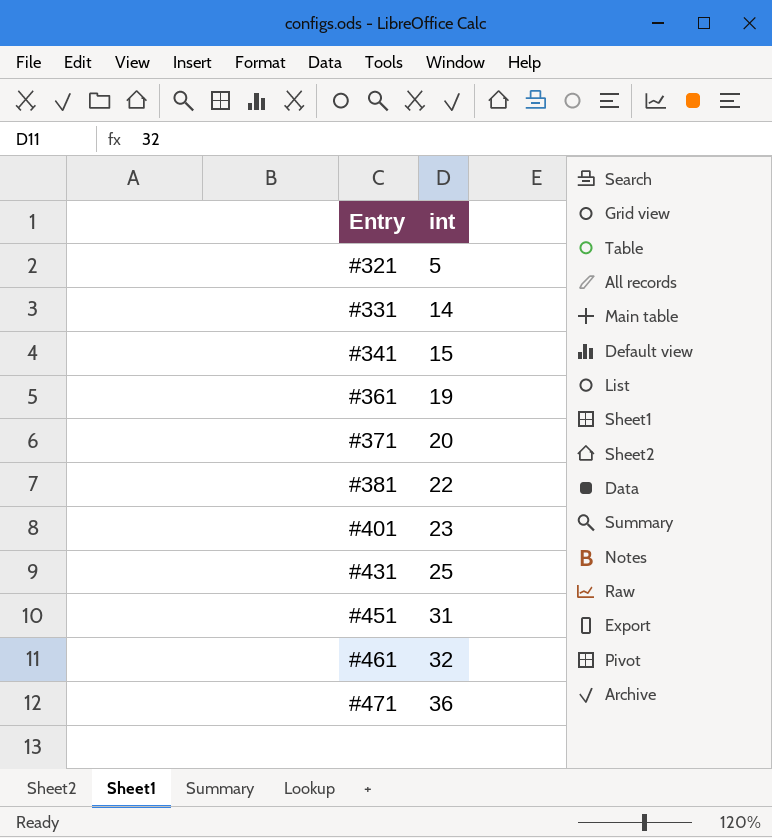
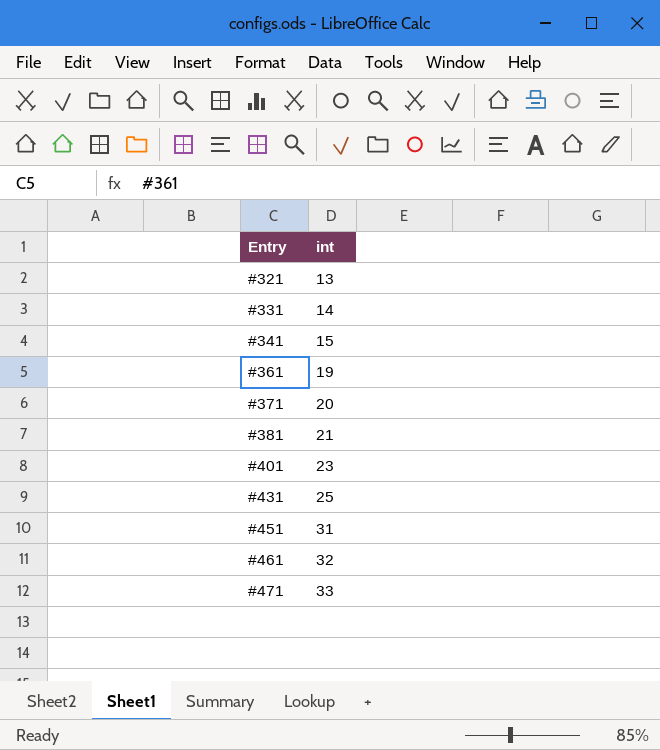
#321 | int: 5 -> 13
#381 | int: 22 -> 21
#471 | int: 36 -> 33

